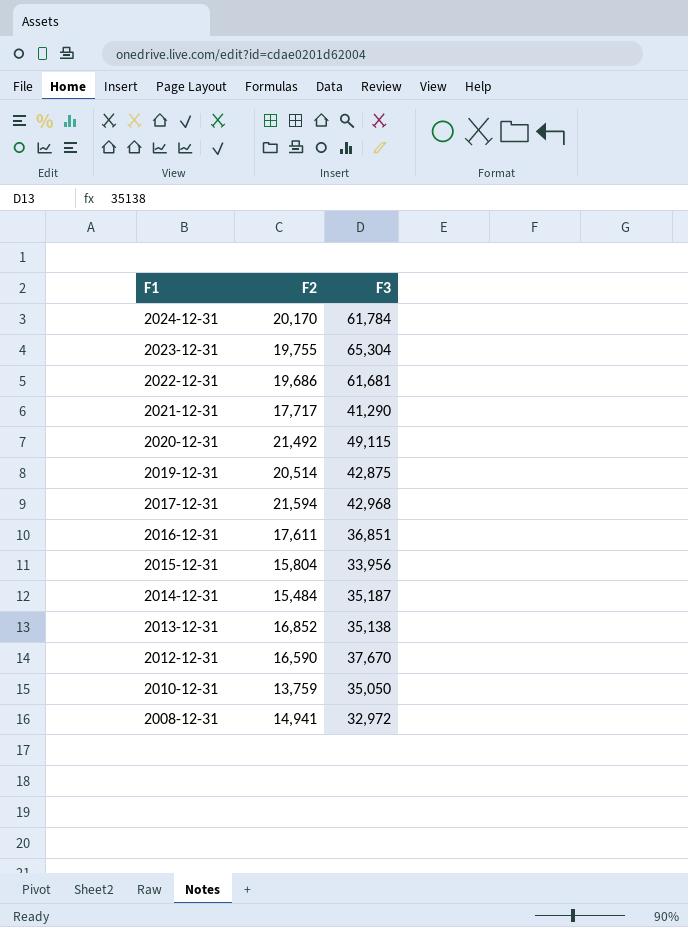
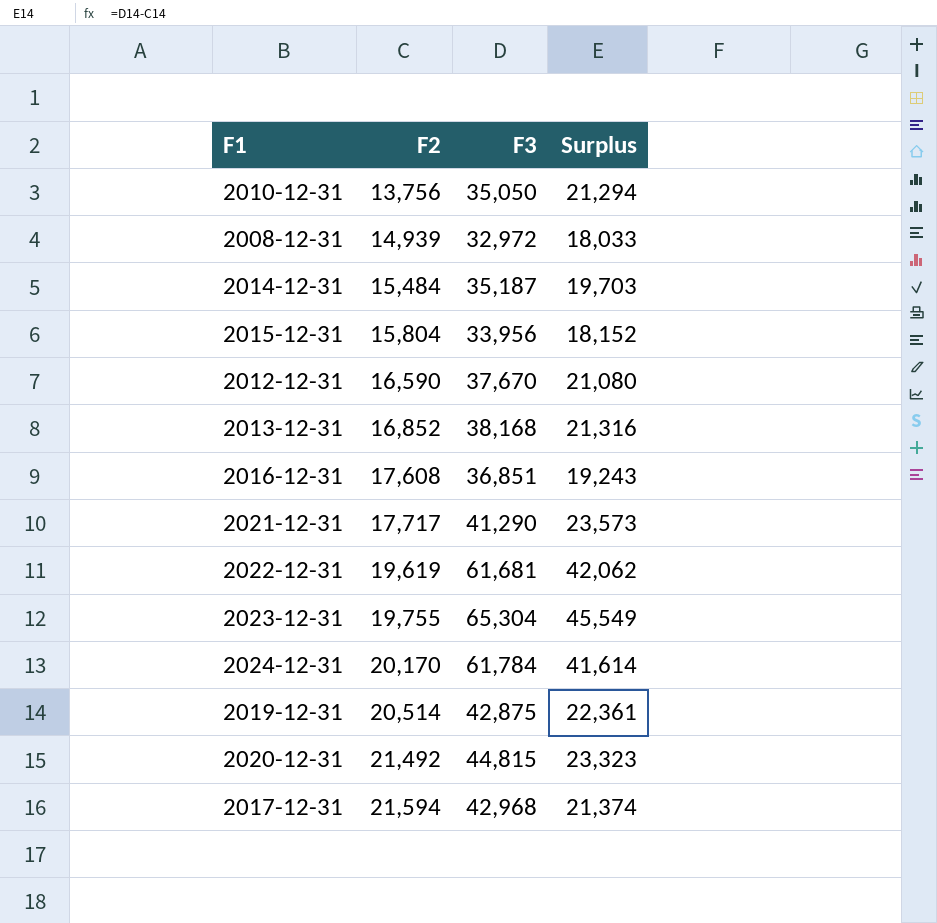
row order: F1 descending -> F2 ascending
column Surplus | formula: none -> [F3] - [F2]
2010-12-31 | F2: 13,759 -> 13,756
2008-12-31 | F2: 14,941 -> 14,939
2013-12-31 | F3: 35,138 -> 38,168
2016-12-31 | F2: 17,611 -> 17,608
2022-12-31 | F2: 19,686 -> 19,619
2020-12-31 | F3: 49,115 -> 44,815

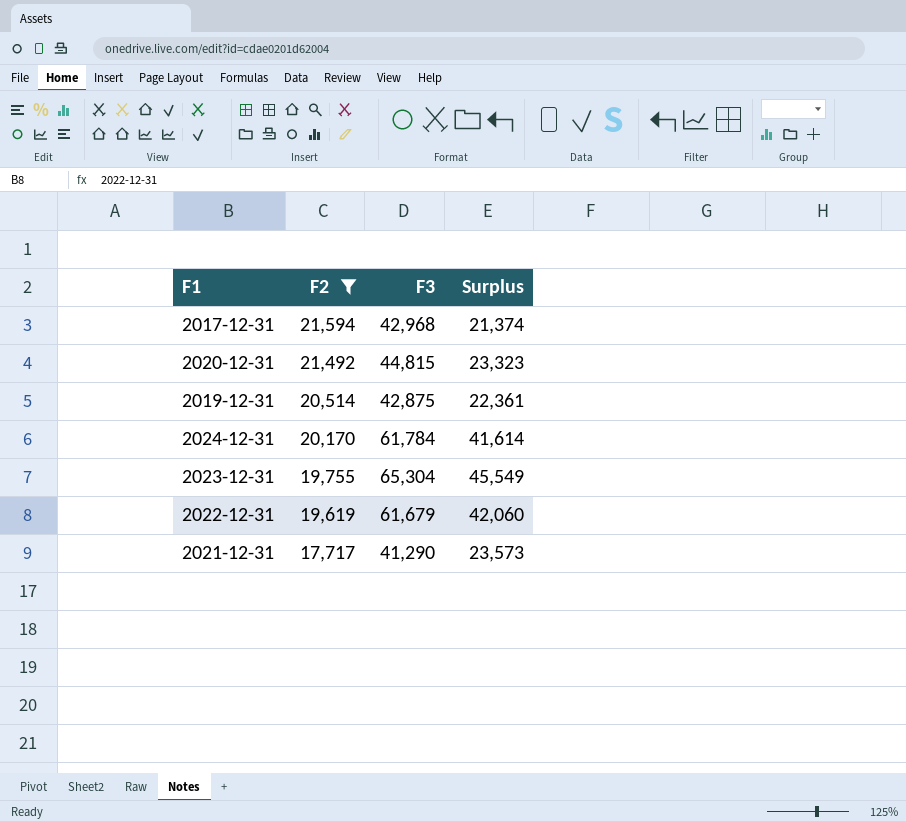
filter: none -> F2 >= 17,717
row order: F2 ascending -> F2 descending
2022-12-31 | F3: 61,681 -> 61,679
2022-12-31 | Surplus: 42,062 -> 42,060

